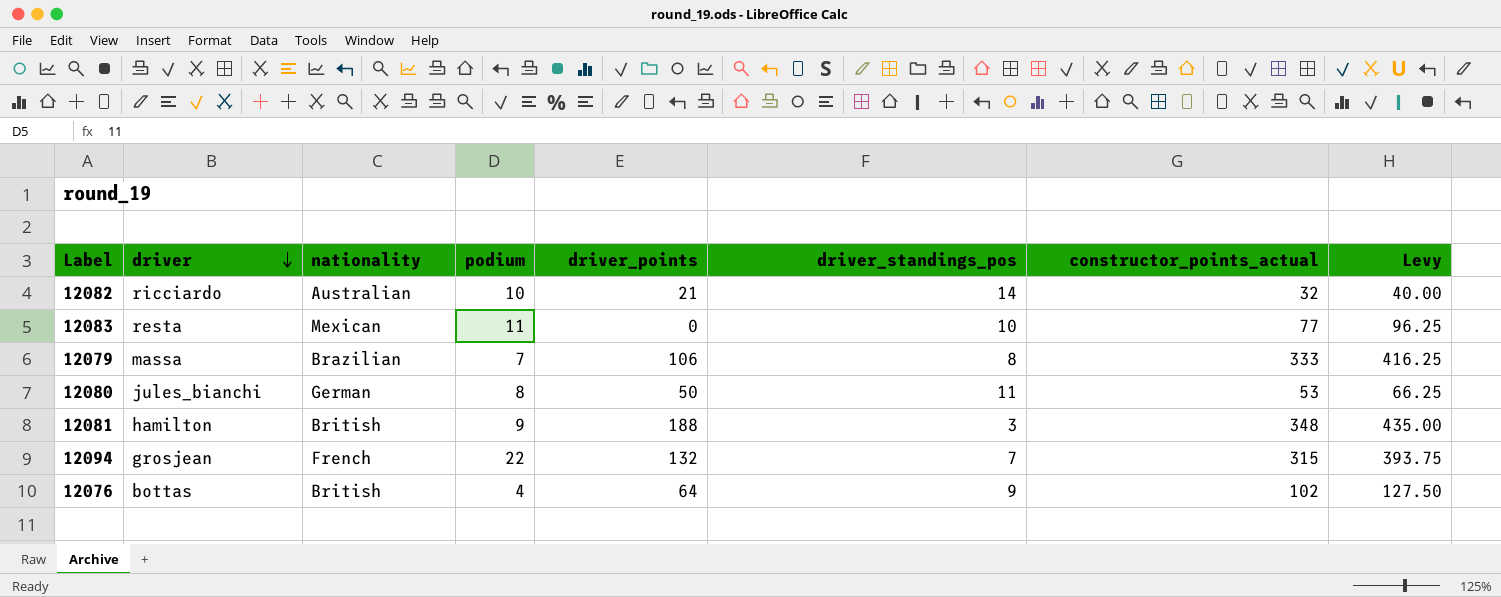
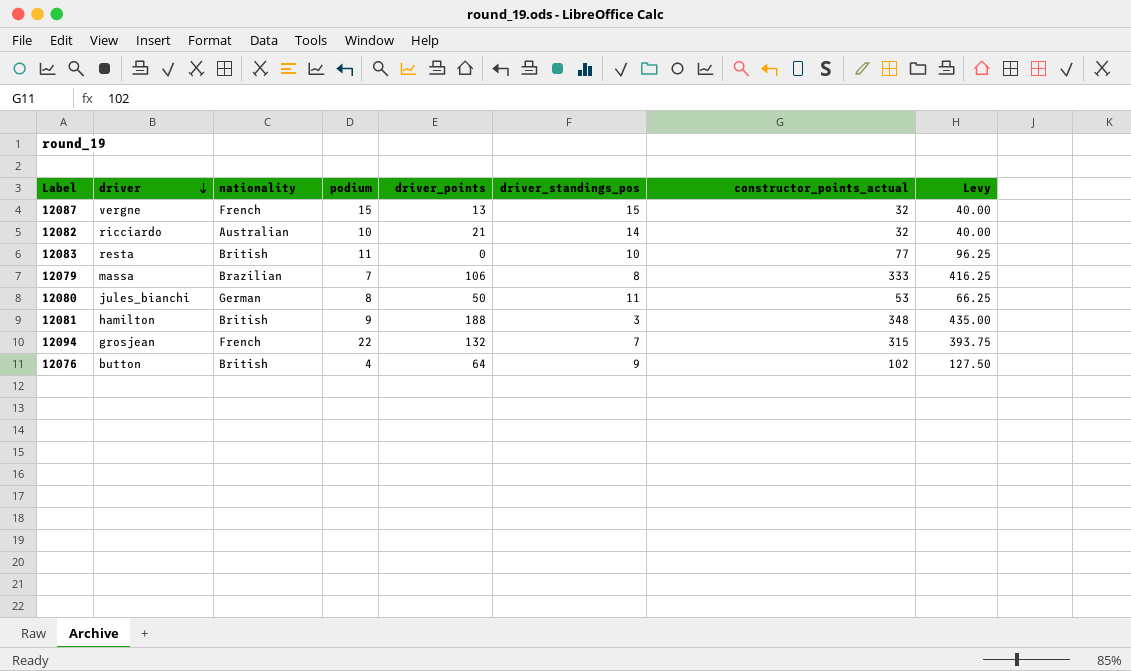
row 12087: none -> vergne | French | 15 | 13 | 15 | 32 | 40.00
12083 | nationality: Mexican -> British
12076 | driver: bottas -> button

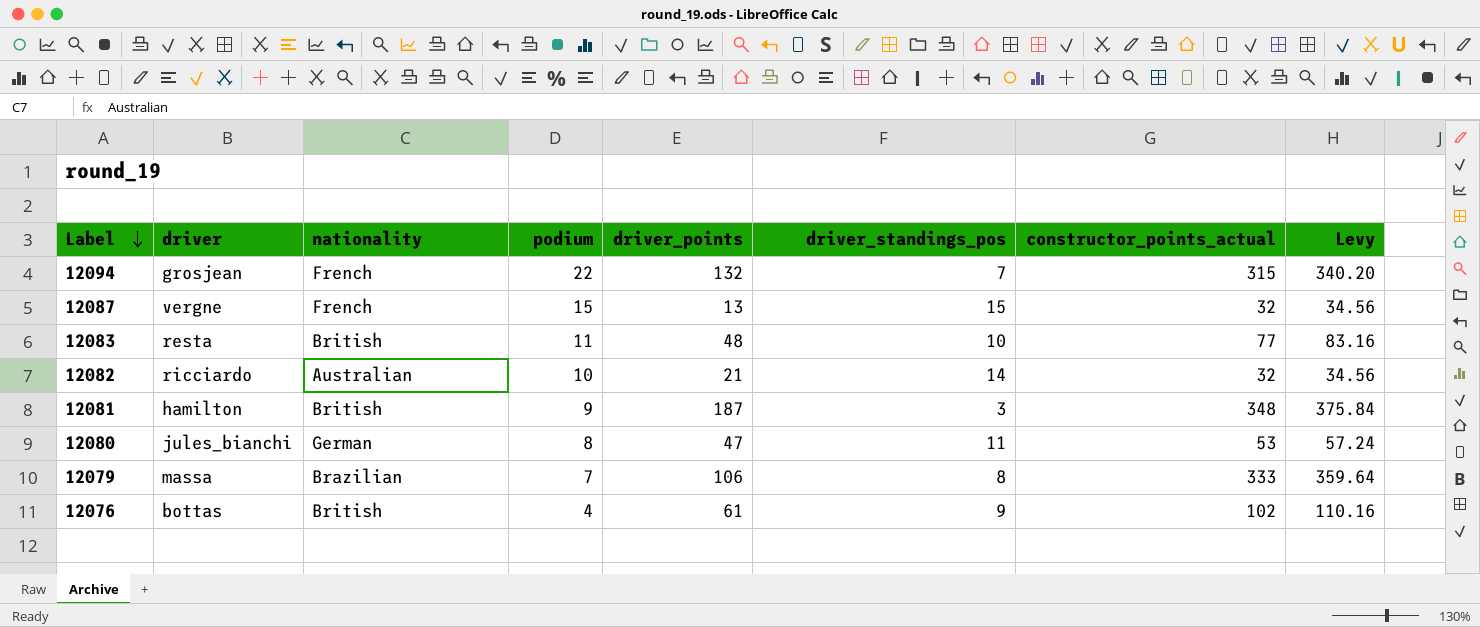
row order: driver descending -> Label descending
column Levy | formula: [constructor_points_actual] * 1.25 -> [constructor_points_actual] * 1.08
12083 | driver_points: 0 -> 48
12081 | driver_points: 188 -> 187
12080 | driver_points: 50 -> 47
12076 | driver: button -> bottas
12076 | driver_points: 64 -> 61

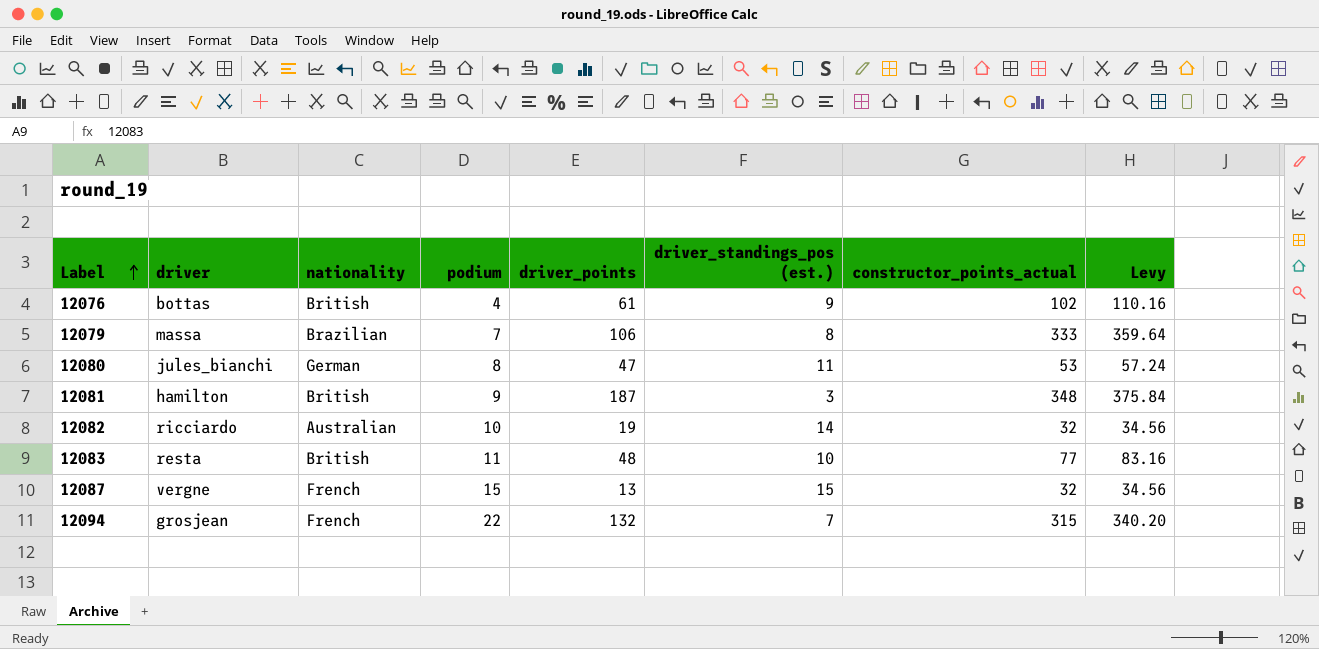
row order: Label descending -> Label ascending
column name: driver_standings_pos -> driver_standings_pos (est.)
12082 | driver_points: 21 -> 19

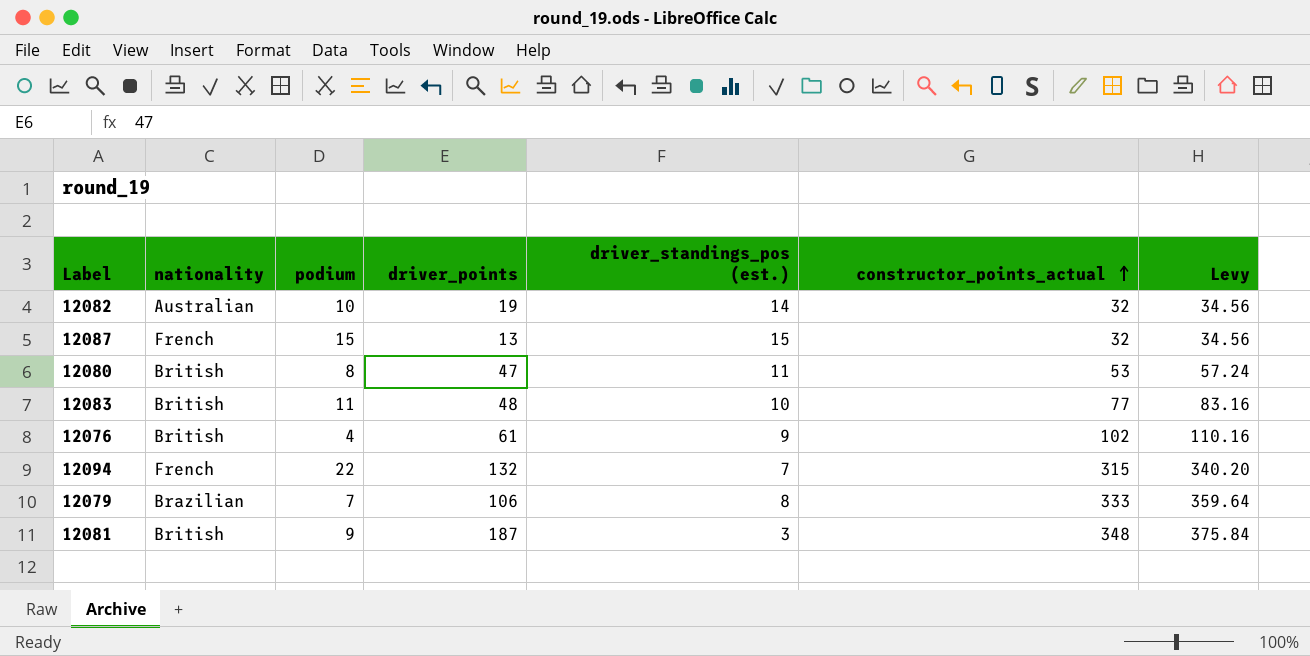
row order: Label ascending -> constructor_points_actual ascending
column driver | position: 2 -> none
12080 | nationality: German -> British

